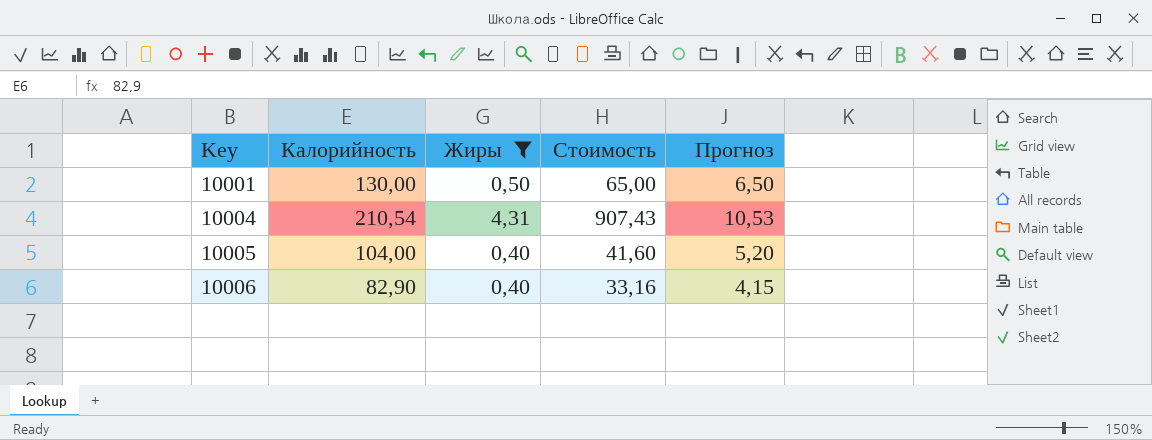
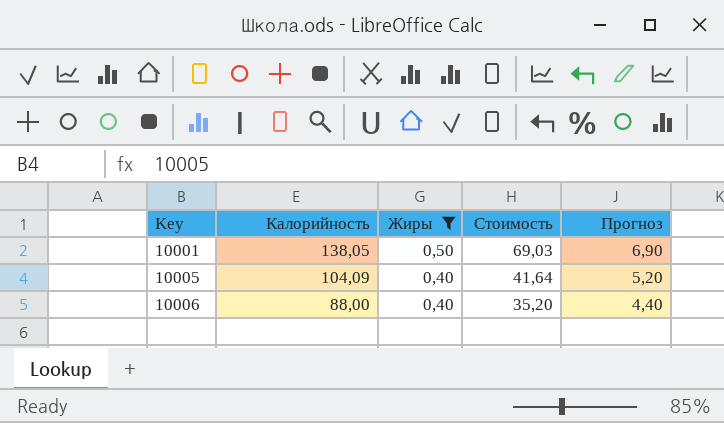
row 10004: 210,54 | 4,31 | 907,43 | 10,53 -> none
10001 | Калорийность: 130,00 -> 138,05
10001 | Стоимость: 65,00 -> 69,03
10001 | Прогноз: 6,50 -> 6,90
10005 | Калорийность: 104,00 -> 104,09
10005 | Стоимость: 41,60 -> 41,64
10006 | Калорийность: 82,90 -> 88,00
10006 | Стоимость: 33,16 -> 35,20
10006 | Прогноз: 4,15 -> 4,40

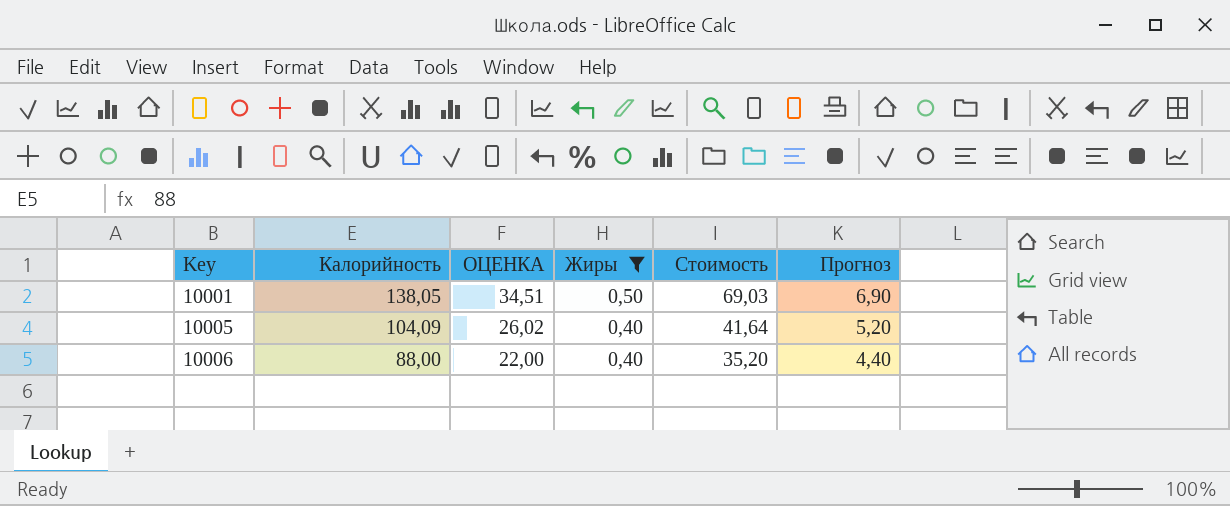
column ОЦЕНКА | formula: none -> [Калорийность] * 0,25

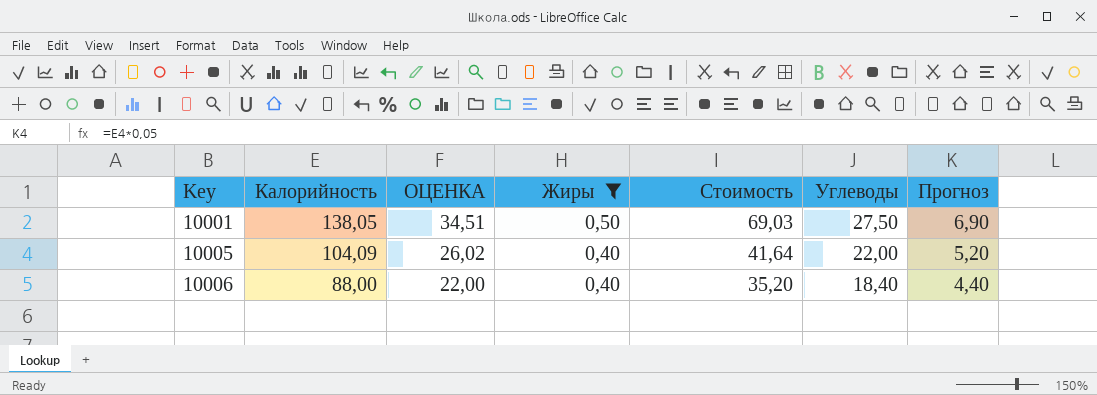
column Углеводы | position: none -> 6

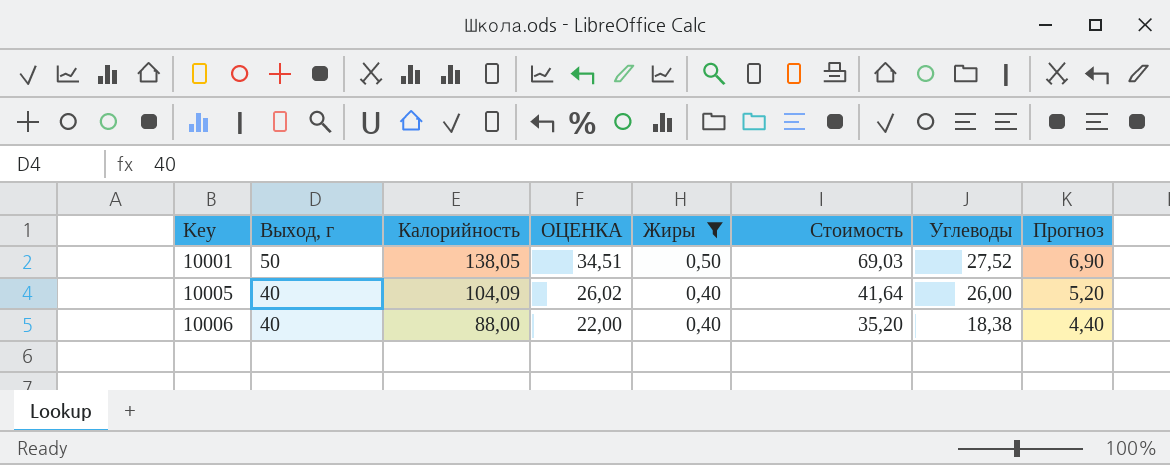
column Выход, г | position: none -> 2
10001 | Углеводы: 27,50 -> 27,52
10005 | Углеводы: 22,00 -> 26,00
10006 | Углеводы: 18,40 -> 18,38

